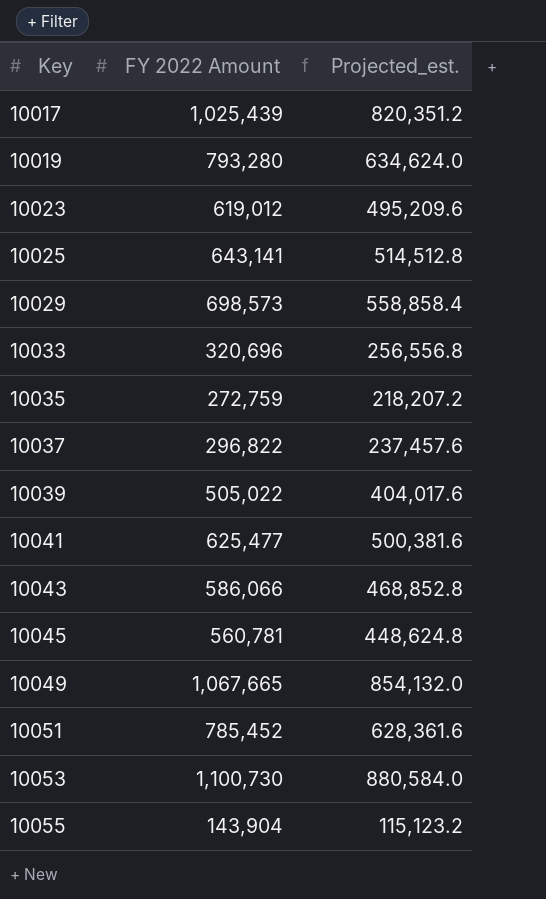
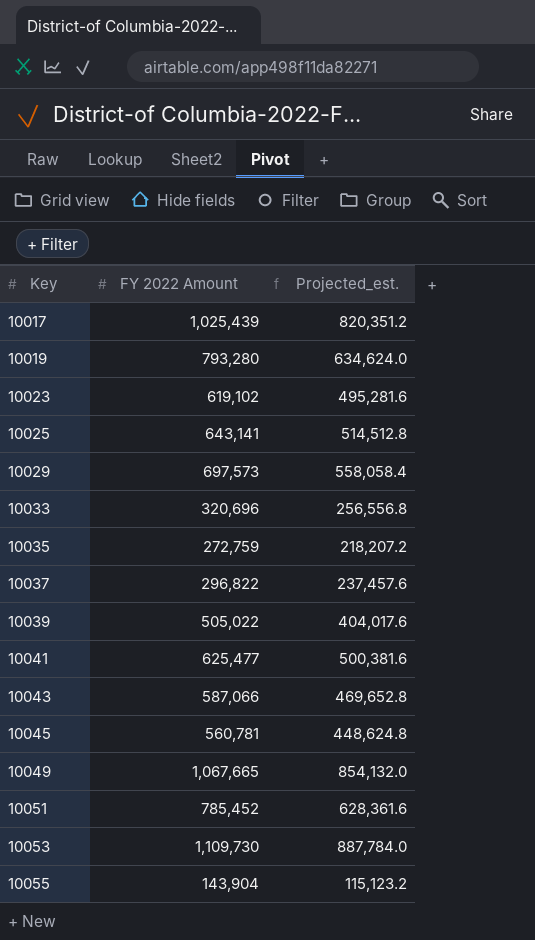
10023 | FY 2022 Amount: 619,012 -> 619,102
10023 | Projected_est.: 495,209.6 -> 495,281.6
10029 | FY 2022 Amount: 698,573 -> 697,573
10029 | Projected_est.: 558,858.4 -> 558,058.4
10043 | FY 2022 Amount: 586,066 -> 587,066
10043 | Projected_est.: 468,852.8 -> 469,652.8
10053 | FY 2022 Amount: 1,100,730 -> 1,109,730
10053 | Projected_est.: 880,584.0 -> 887,784.0

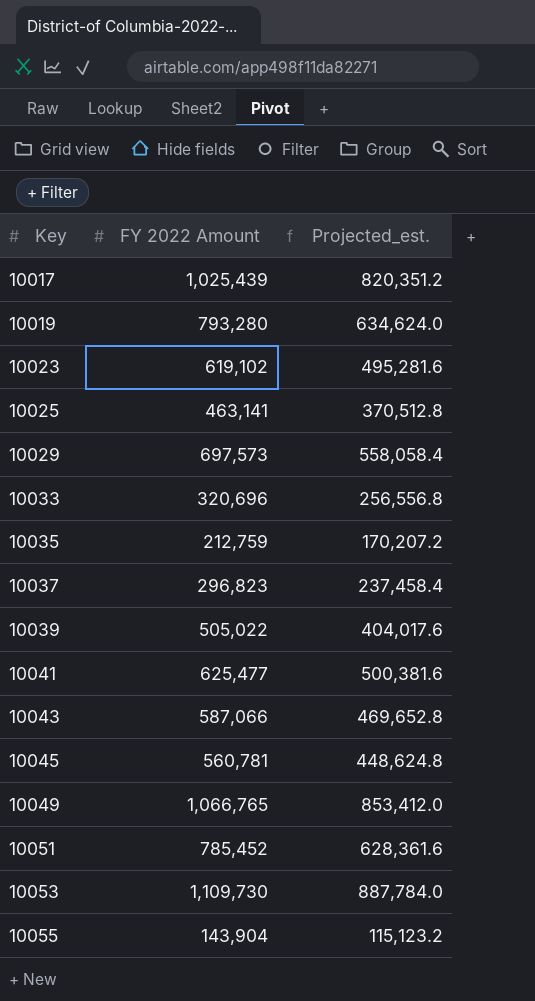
10025 | FY 2022 Amount: 643,141 -> 463,141
10025 | Projected_est.: 514,512.8 -> 370,512.8
10035 | FY 2022 Amount: 272,759 -> 212,759
10035 | Projected_est.: 218,207.2 -> 170,207.2
10037 | FY 2022 Amount: 296,822 -> 296,823
10037 | Projected_est.: 237,457.6 -> 237,458.4
10049 | FY 2022 Amount: 1,067,665 -> 1,066,765
10049 | Projected_est.: 854,132.0 -> 853,412.0

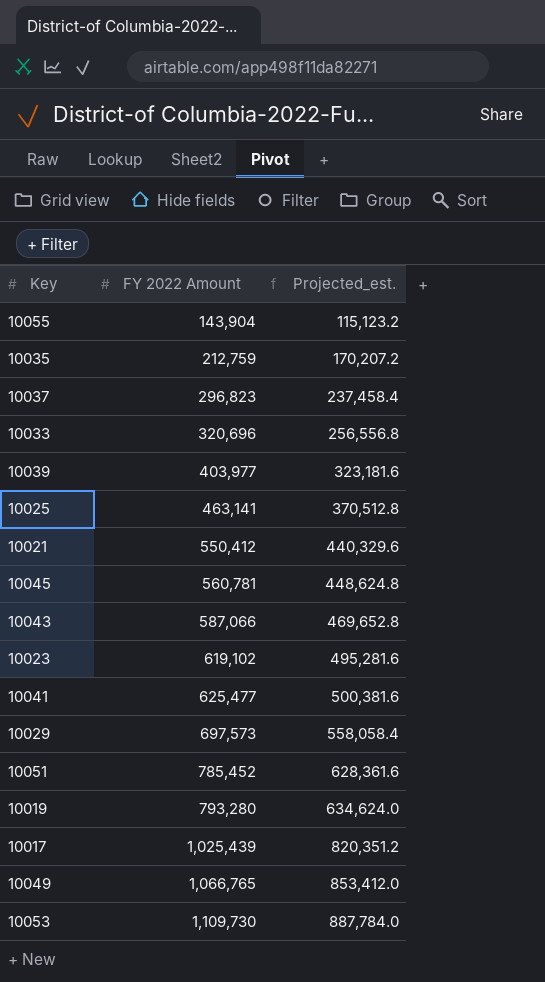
row order: Key ascending -> FY 2022 Amount ascending
10039 | FY 2022 Amount: 505,022 -> 403,977
10039 | Projected_est.: 404,017.6 -> 323,181.6
row 10021: none -> 550,412 | 440,329.6

